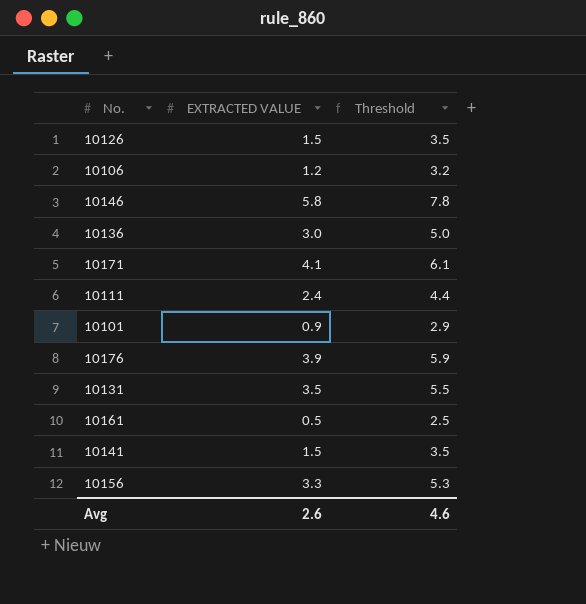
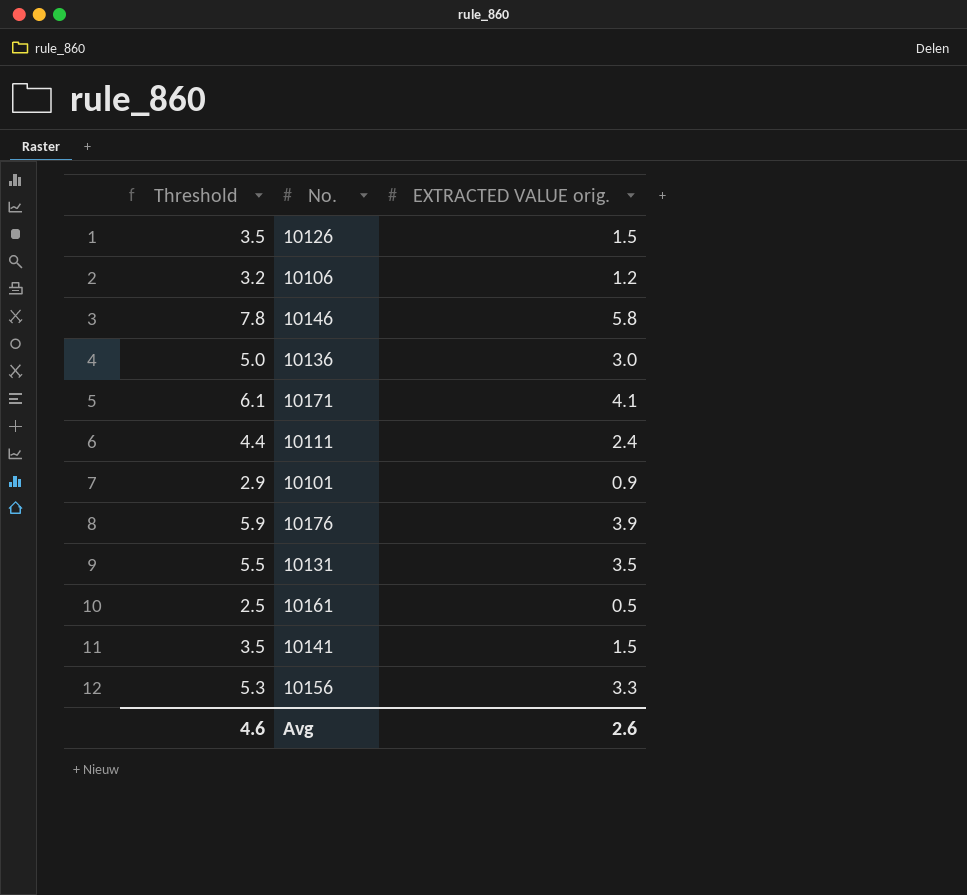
column Threshold | position: 3 -> 1
column name: EXTRACTED VALUE -> EXTRACTED VALUE orig.

